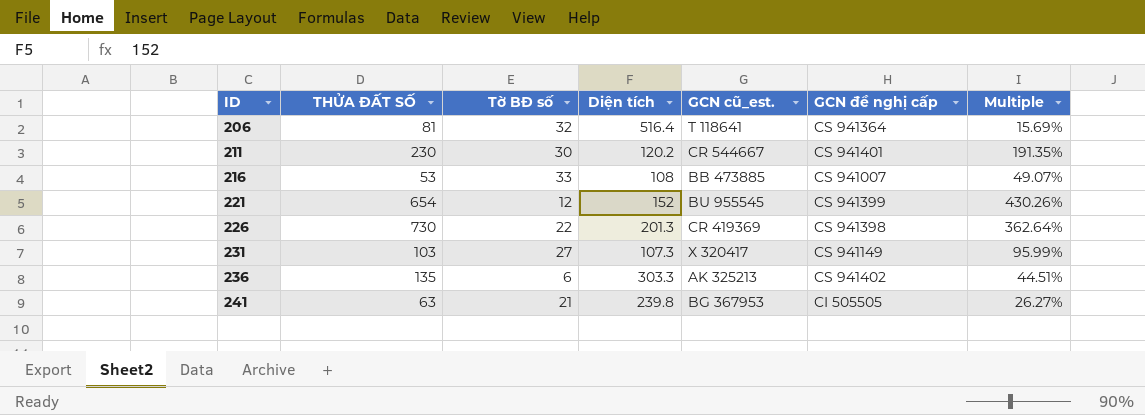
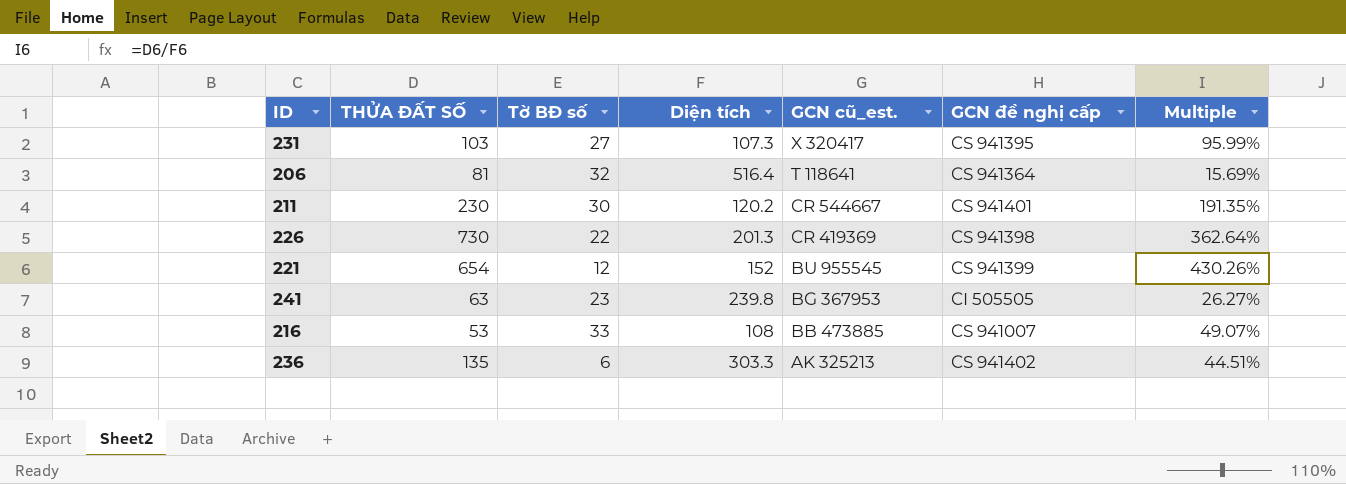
row order: ID ascending -> GCN cũ_est. descending
231 | GCN đề nghị cấp: CS 941149 -> CS 941395
241 | Tờ BĐ số: 21 -> 23

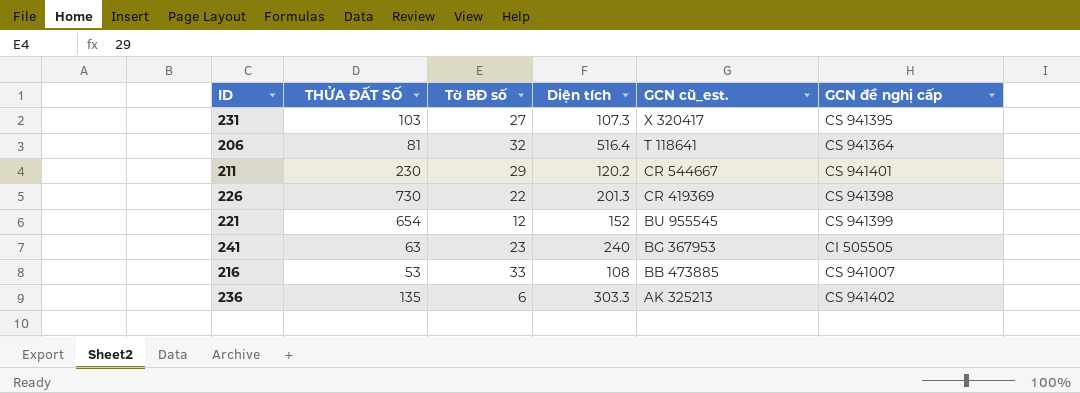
column Multiple | formula: [THỬA ĐẤT SỐ] / [Diện tích] -> none
211 | Tờ BĐ số: 30 -> 29
241 | Diện tích: 239.8 -> 240

